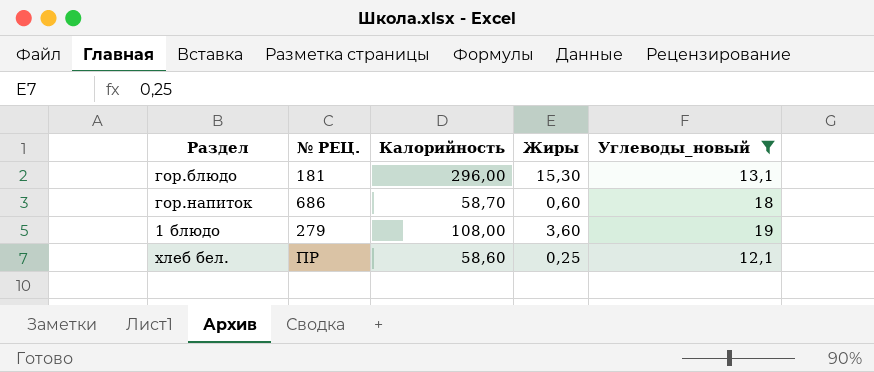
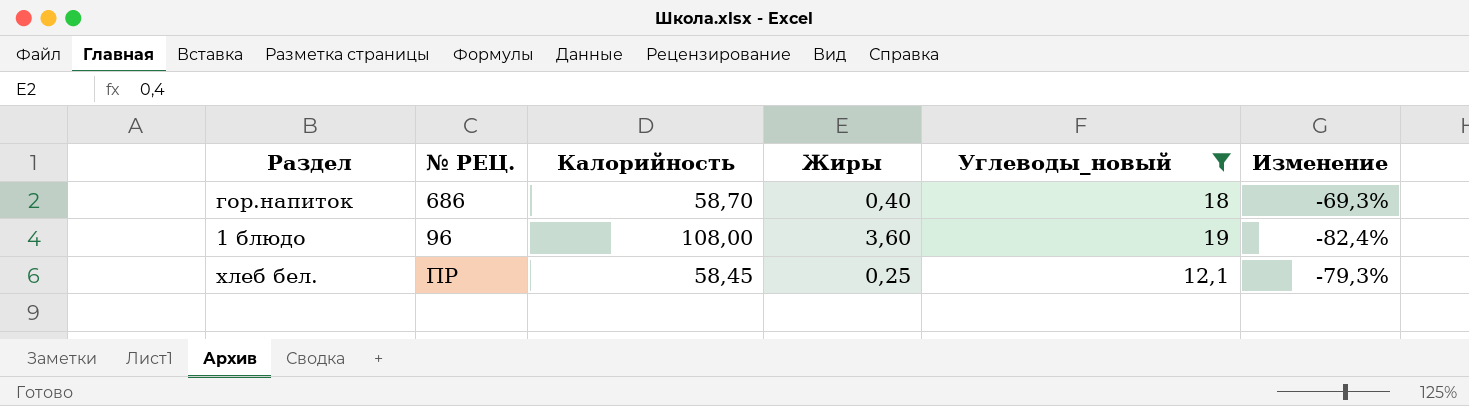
column Изменение | formula: none -> ([Углеводы_новый] - [Калорийность]) / [Калорийность]
row гор.блюдо: 181 | 296,00 | 15,30 | 13,1 -> none
гор.напиток | Жиры: 0,60 -> 0,40
1 блюдо | № РЕЦ.: 279 -> 96
хлеб бел. | Калорийность: 58,60 -> 58,45

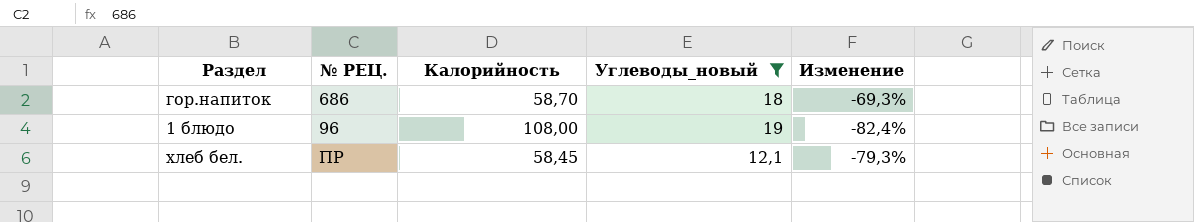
column Жиры | position: 4 -> none

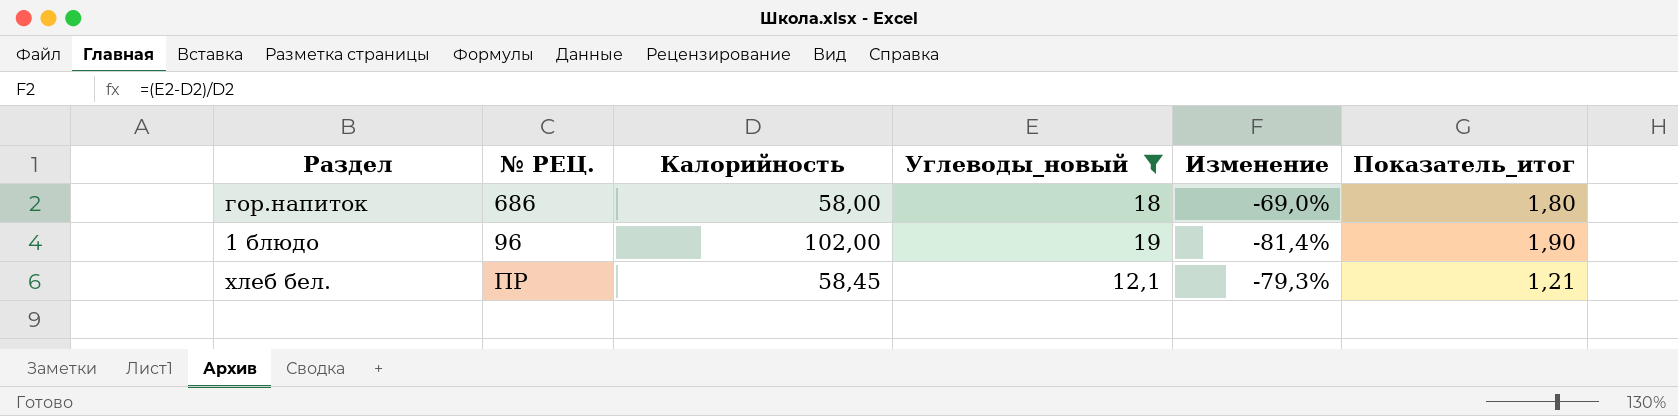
column Показатель_итог | formula: none -> [Углеводы_новый] * 0,1
гор.напиток | Калорийность: 58,70 -> 58,00
гор.напиток | Изменение: -69,3% -> -69,0%
1 блюдо | Калорийность: 108,00 -> 102,00
1 блюдо | Изменение: -82,4% -> -81,4%

